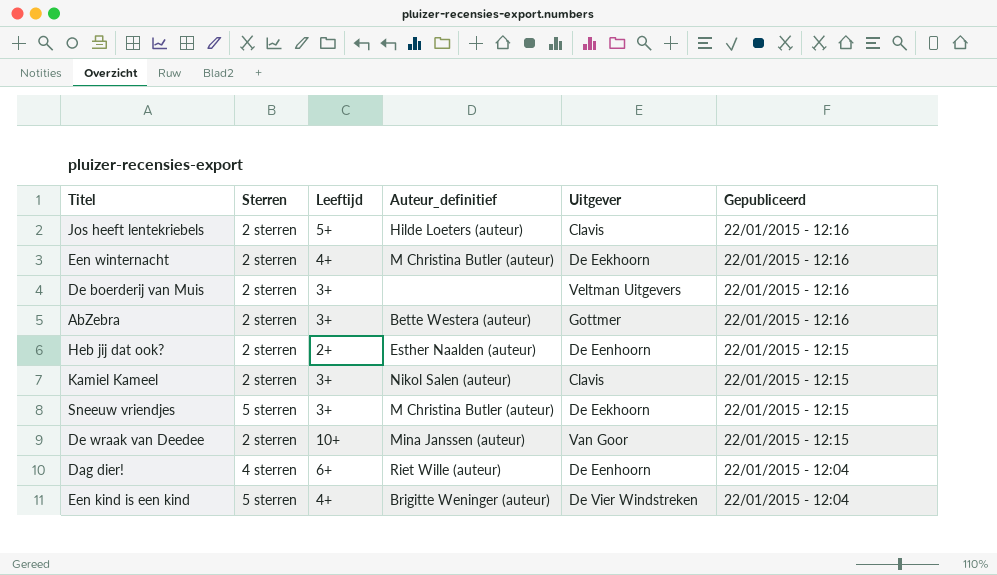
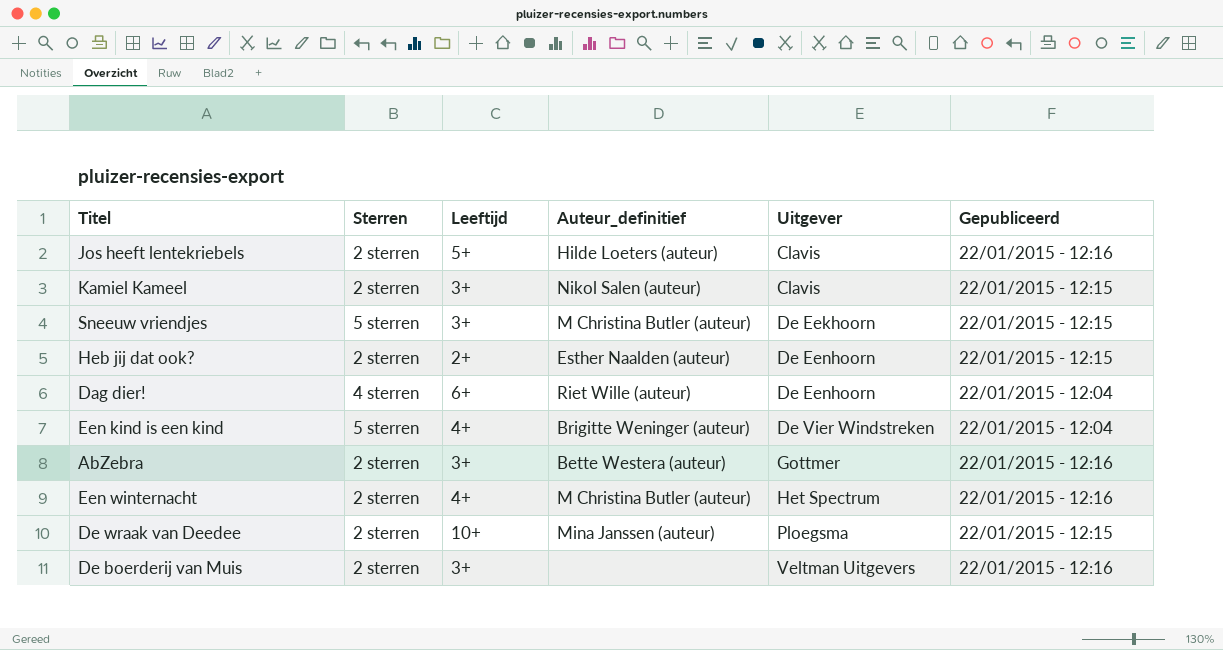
row order: Gepubliceerd descending -> Uitgever ascending
Een winternacht | Uitgever: De Eekhoorn -> Het Spectrum
De wraak van Deedee | Uitgever: Van Goor -> Ploegsma

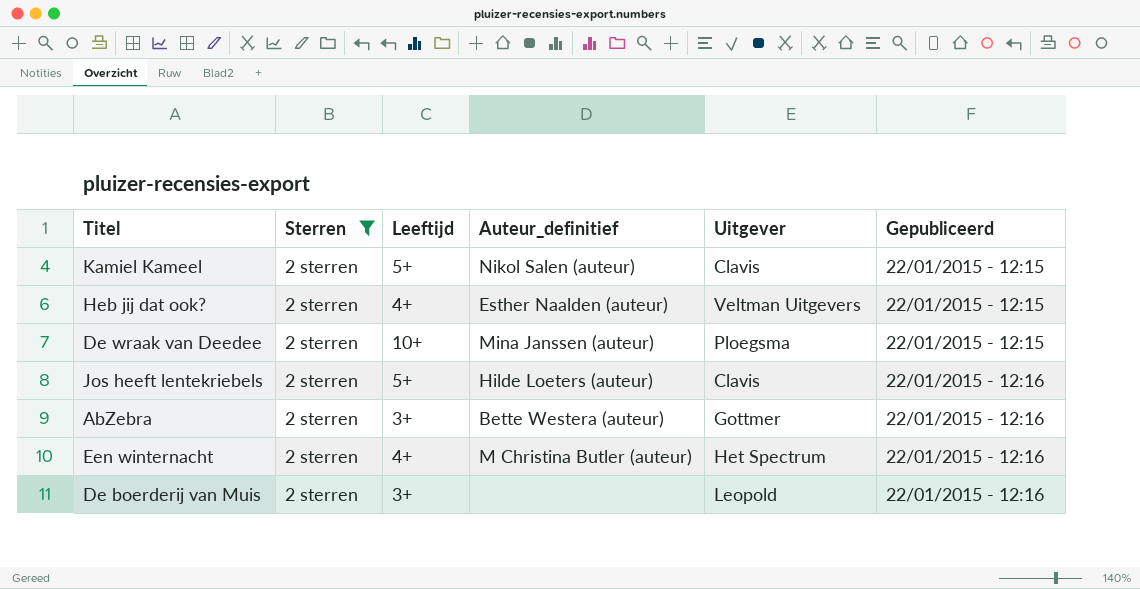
filter: none -> Sterren = 2 sterren
row order: Uitgever ascending -> Gepubliceerd ascending
Kamiel Kameel | Leeftijd: 3+ -> 5+
Heb jij dat ook? | Leeftijd: 2+ -> 4+
Heb jij dat ook? | Uitgever: De Eenhoorn -> Veltman Uitgevers
De boerderij van Muis | Uitgever: Veltman Uitgevers -> Leopold

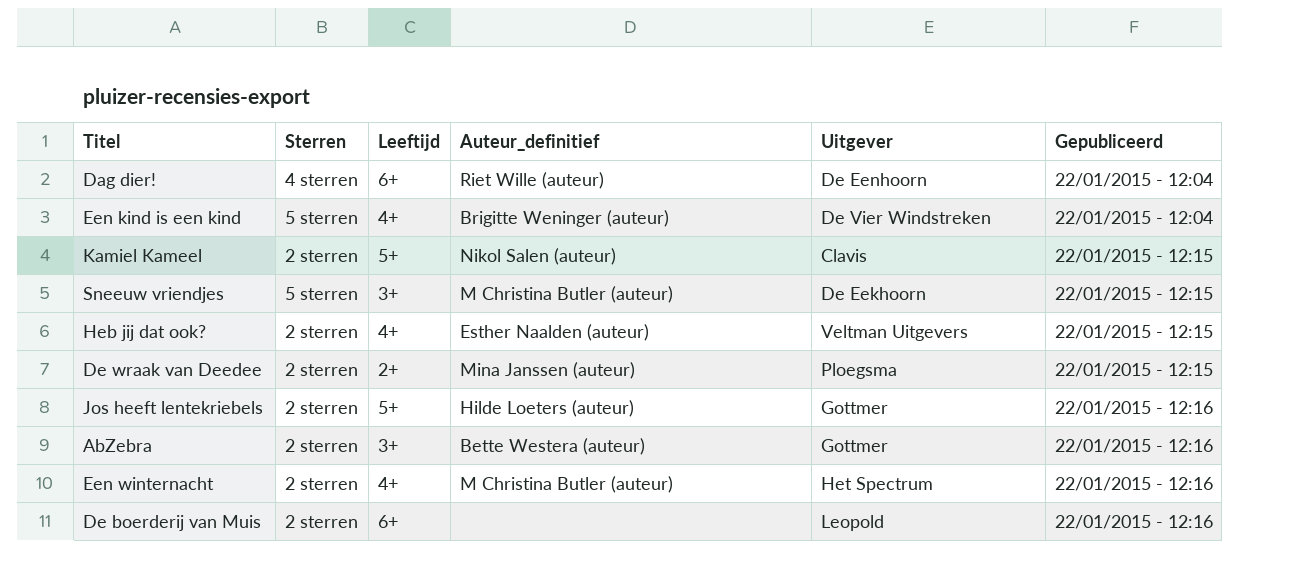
filter: Sterren = 2 sterren -> none
De wraak van Deedee | Leeftijd: 10+ -> 2+
Jos heeft lentekriebels | Uitgever: Clavis -> Gottmer
De boerderij van Muis | Leeftijd: 3+ -> 6+

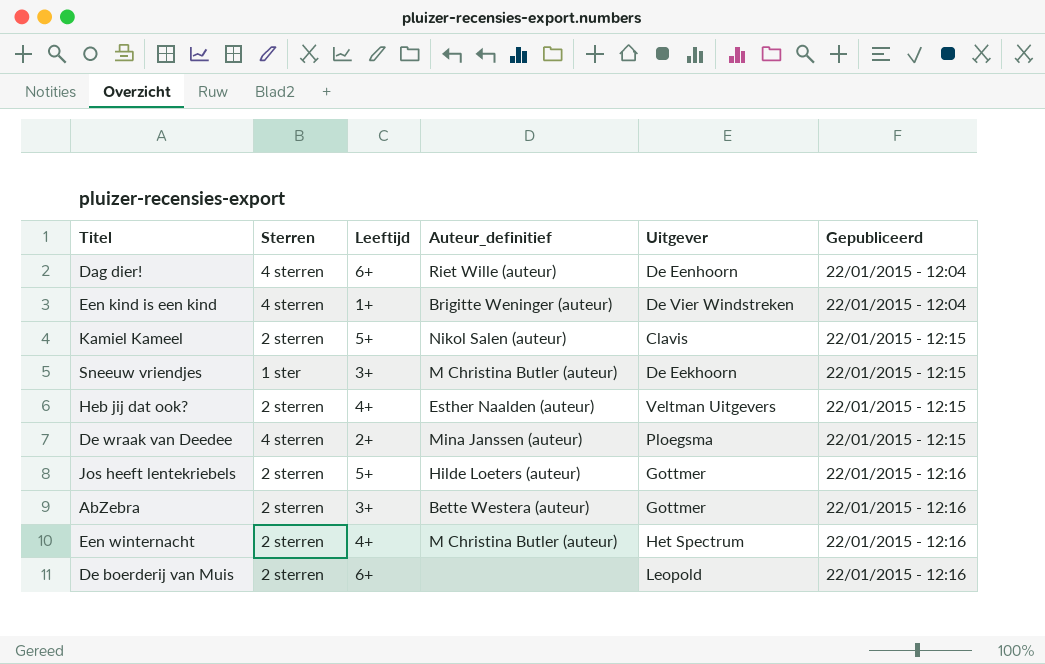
Een kind is een kind | Sterren: 5 sterren -> 4 sterren
Een kind is een kind | Leeftijd: 4+ -> 1+
Sneeuw vriendjes | Sterren: 5 sterren -> 1 ster
De wraak van Deedee | Sterren: 2 sterren -> 4 sterren

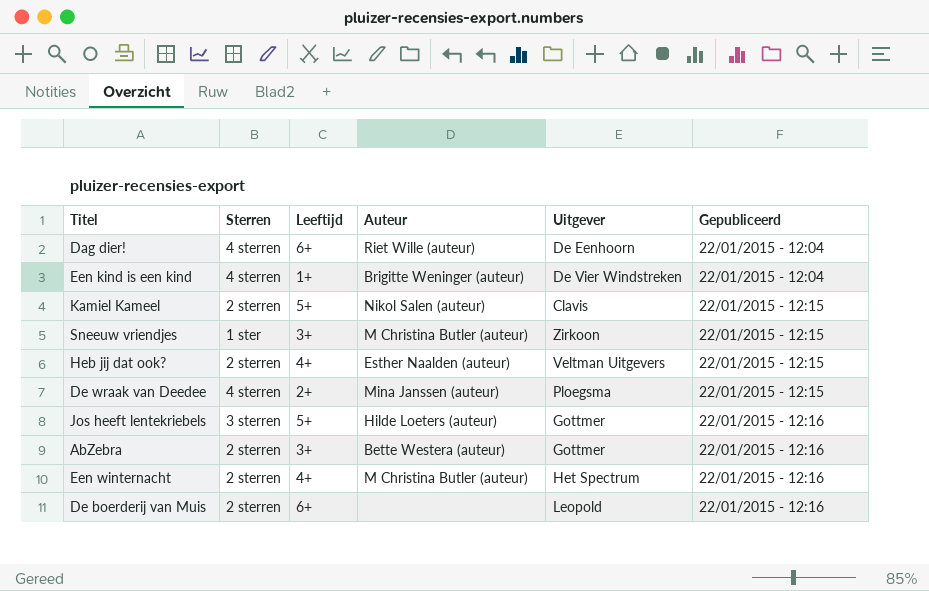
column name: Auteur_definitief -> Auteur
Sneeuw vriendjes | Uitgever: De Eekhoorn -> Zirkoon
Jos heeft lentekriebels | Sterren: 2 sterren -> 3 sterren

